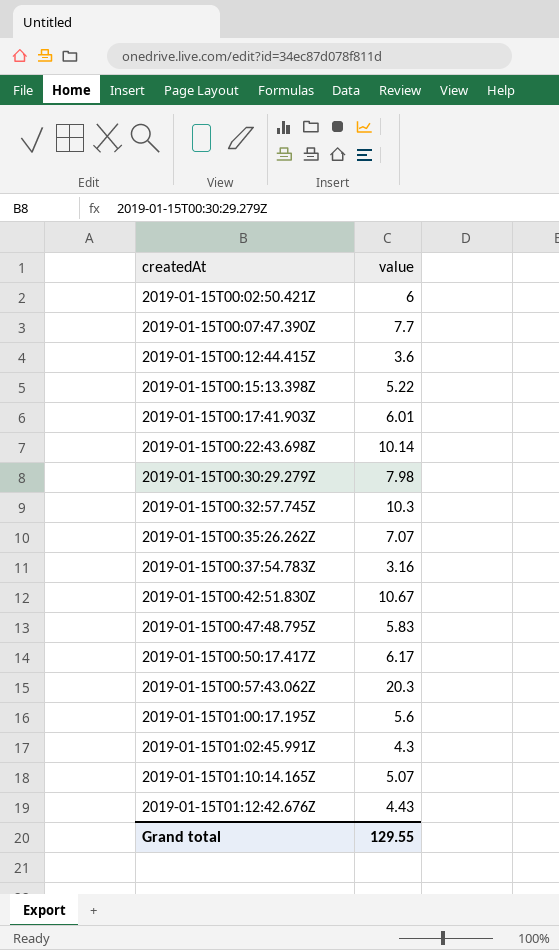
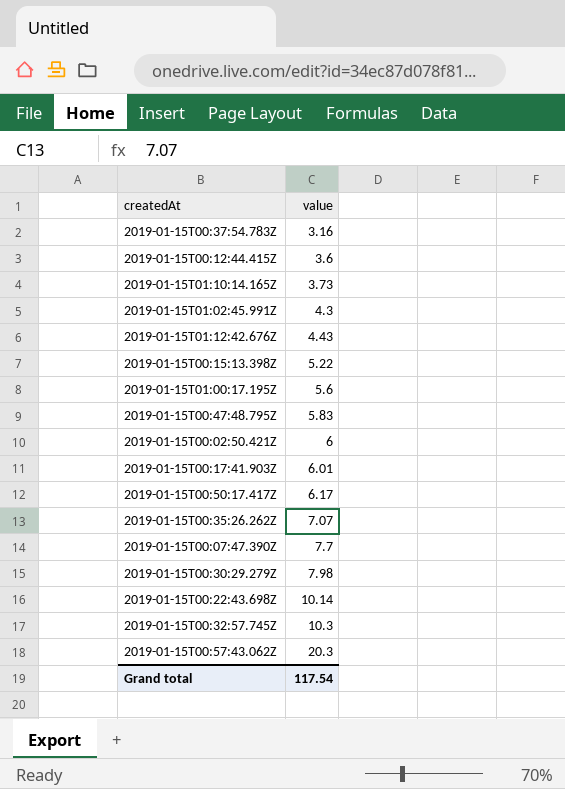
row order: createdAt ascending -> value ascending
row 2019-01-15T00:42:51.830Z: 10.67 -> none
2019-01-15T01:10:14.165Z | value: 5.07 -> 3.73
Grand total | value: 129.55 -> 117.54

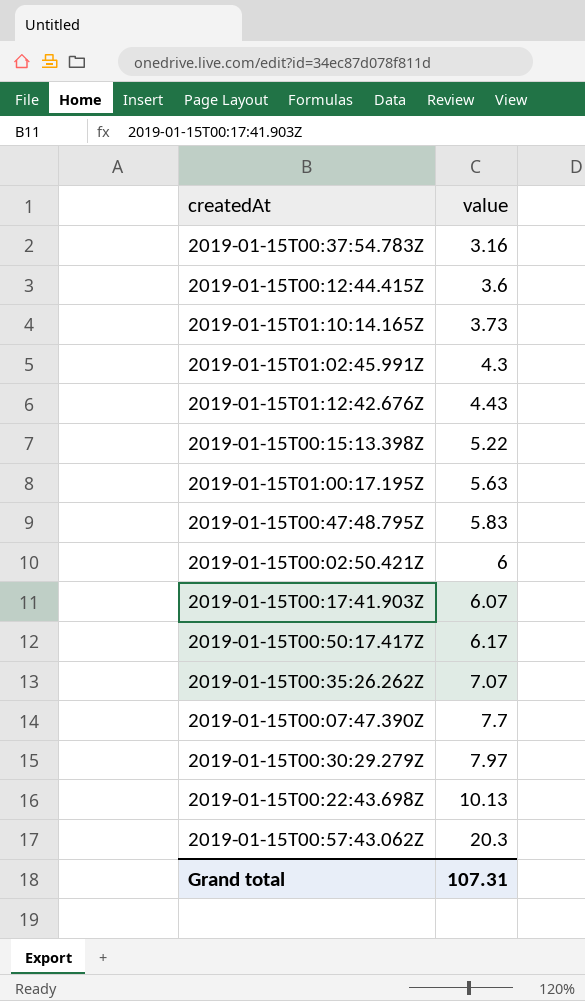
row 2019-01-15T00:32:57.745Z: 10.3 -> none
2019-01-15T01:00:17.195Z | value: 5.6 -> 5.63
2019-01-15T00:17:41.903Z | value: 6.01 -> 6.07
2019-01-15T00:30:29.279Z | value: 7.98 -> 7.97
2019-01-15T00:22:43.698Z | value: 10.14 -> 10.13
Grand total | value: 117.54 -> 107.31

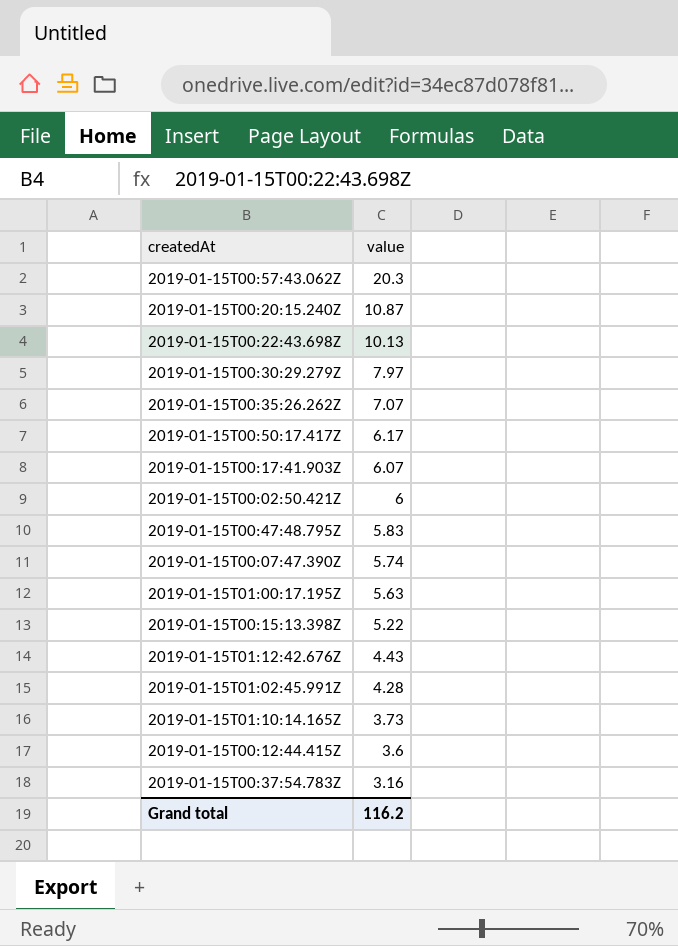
row order: value ascending -> value descending
row 2019-01-15T00:20:15.240Z: none -> 10.87
2019-01-15T00:07:47.390Z | value: 7.7 -> 5.74
2019-01-15T01:02:45.991Z | value: 4.3 -> 4.28
Grand total | value: 107.31 -> 116.2

